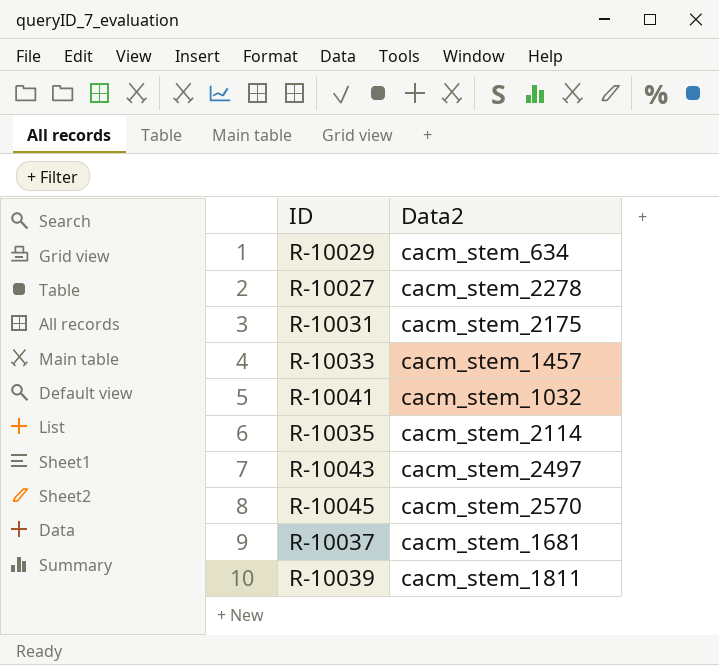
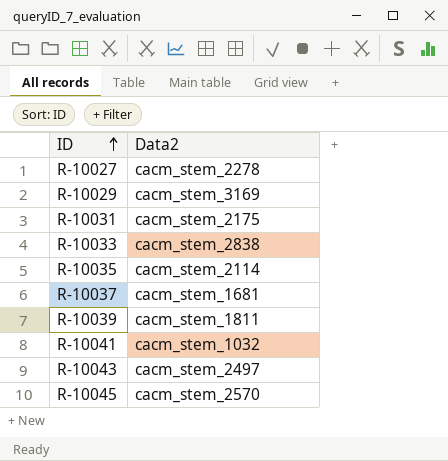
row order: none -> ID ascending
R-10029 | Data2: cacm_stem_634 -> cacm_stem_3169
R-10033 | Data2: cacm_stem_1457 -> cacm_stem_2838

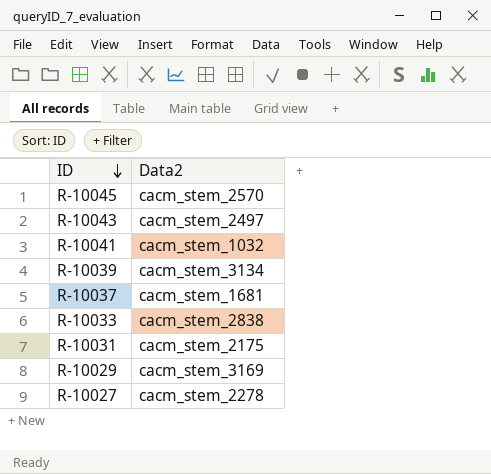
row order: ID ascending -> ID descending
row R-10035: cacm_stem_2114 -> none
R-10039 | Data2: cacm_stem_1811 -> cacm_stem_3134

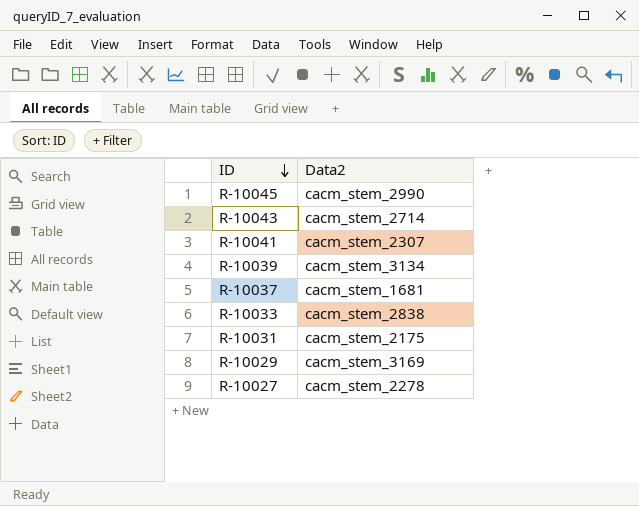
R-10045 | Data2: cacm_stem_2570 -> cacm_stem_2990
R-10043 | Data2: cacm_stem_2497 -> cacm_stem_2714
R-10041 | Data2: cacm_stem_1032 -> cacm_stem_2307

